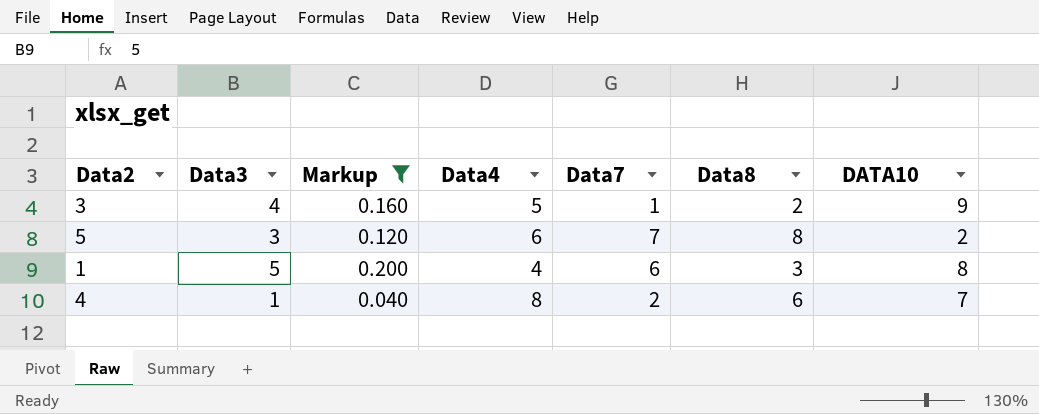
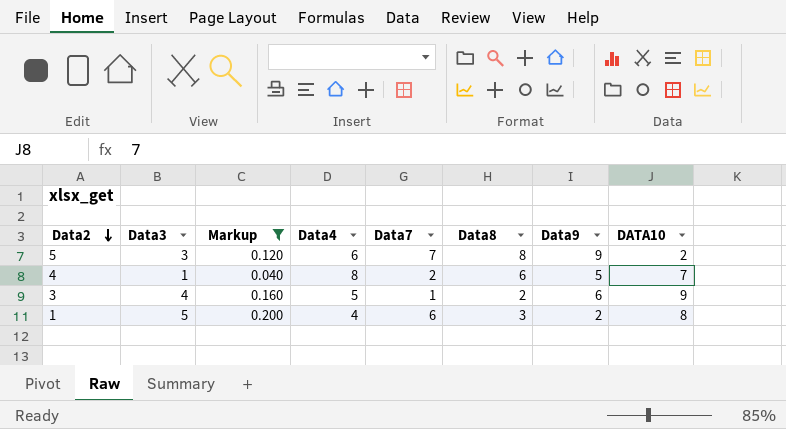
row order: none -> Data2 descending
column Data9 | position: none -> 7

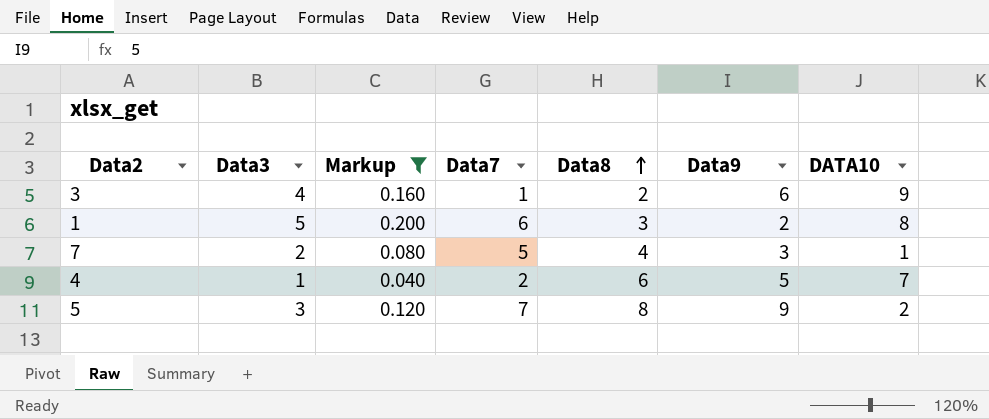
row order: Data2 descending -> Data8 ascending
column Data4 | position: 4 -> none
row 7: none -> 2 | 0.080 | 5 | 4 | 3 | 1

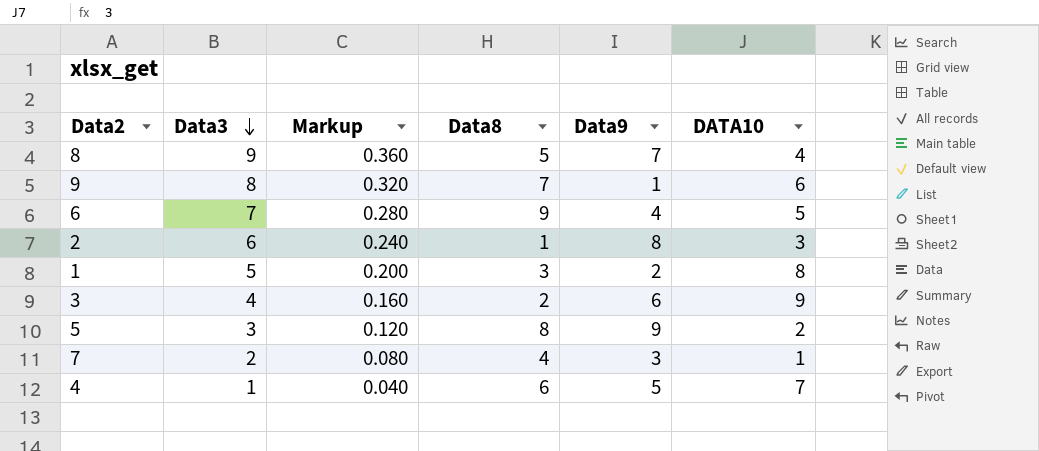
filter: Markup <= 0.200 -> none
row order: Data8 ascending -> Data3 descending
column Data7 | position: 4 -> none

